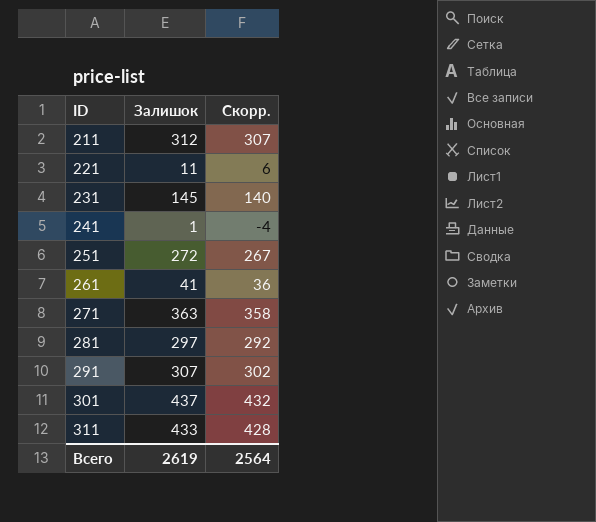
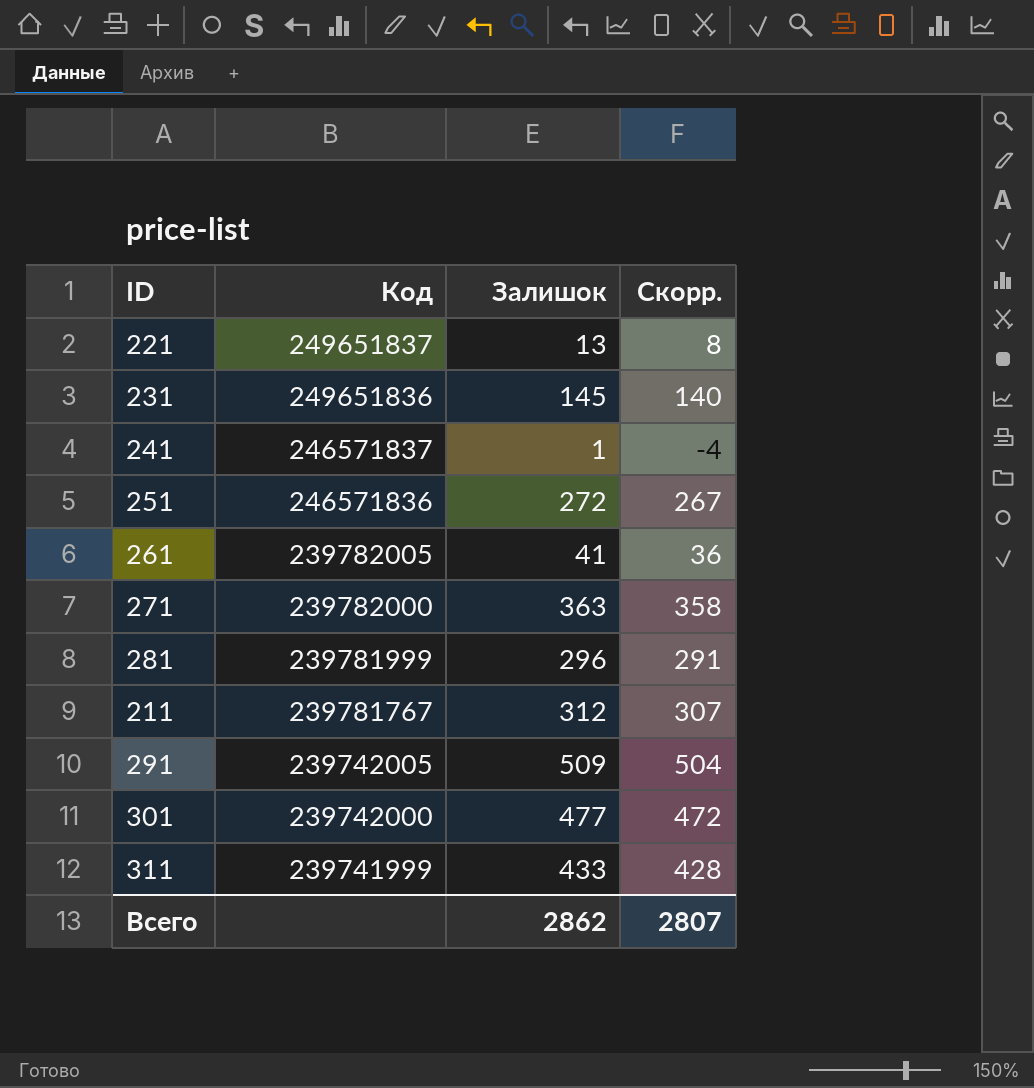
row order: ID ascending -> Код descending
column Код | position: none -> 2
221 | Залишок: 11 -> 13
221 | Скорр.: 6 -> 8
281 | Залишок: 297 -> 296
281 | Скорр.: 292 -> 291
291 | Залишок: 307 -> 509
291 | Скорр.: 302 -> 504
301 | Залишок: 437 -> 477
301 | Скорр.: 432 -> 472
Всего | Залишок: 2619 -> 2862
Всего | Скорр.: 2564 -> 2807

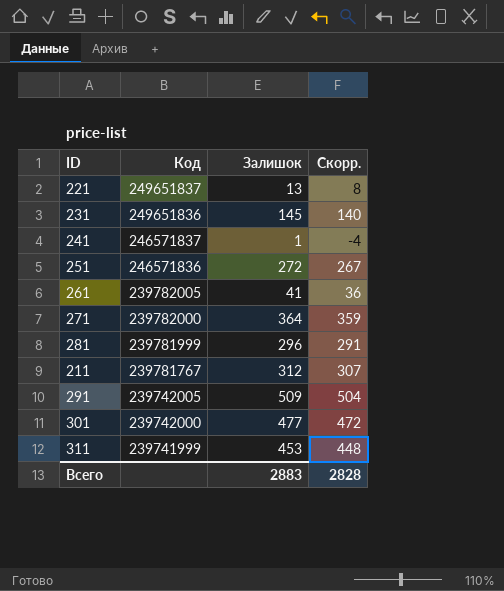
271 | Залишок: 363 -> 364
271 | Скорр.: 358 -> 359
311 | Залишок: 433 -> 453
311 | Скорр.: 428 -> 448
Всего | Залишок: 2862 -> 2883
Всего | Скорр.: 2807 -> 2828

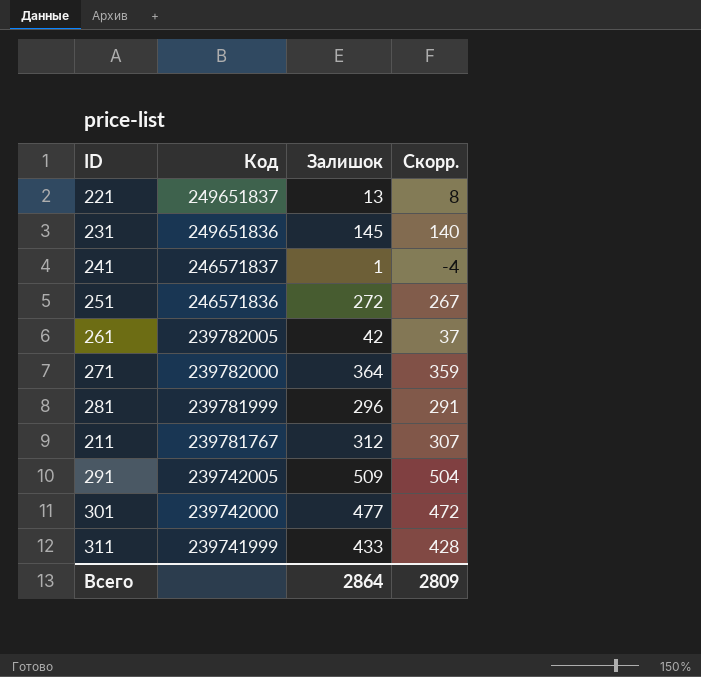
261 | Залишок: 41 -> 42
261 | Скорр.: 36 -> 37
311 | Залишок: 453 -> 433
311 | Скорр.: 448 -> 428
Всего | Залишок: 2883 -> 2864
Всего | Скорр.: 2828 -> 2809

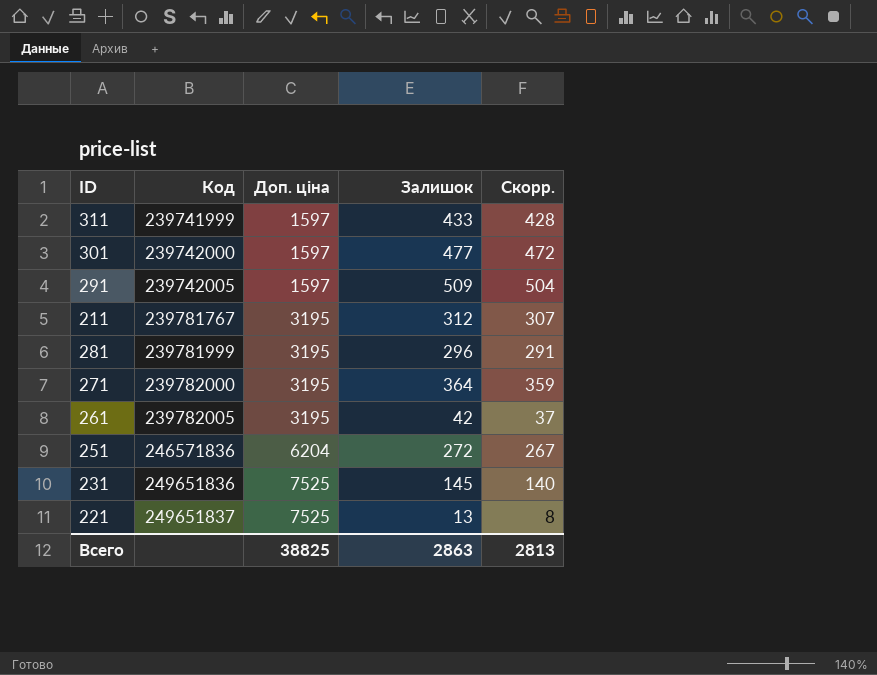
row order: Код descending -> Код ascending
column Доп. ціна | position: none -> 3
row 241: 246571837 | 1 | -4 -> none
Всего | Залишок: 2864 -> 2863
Всего | Скорр.: 2809 -> 2813

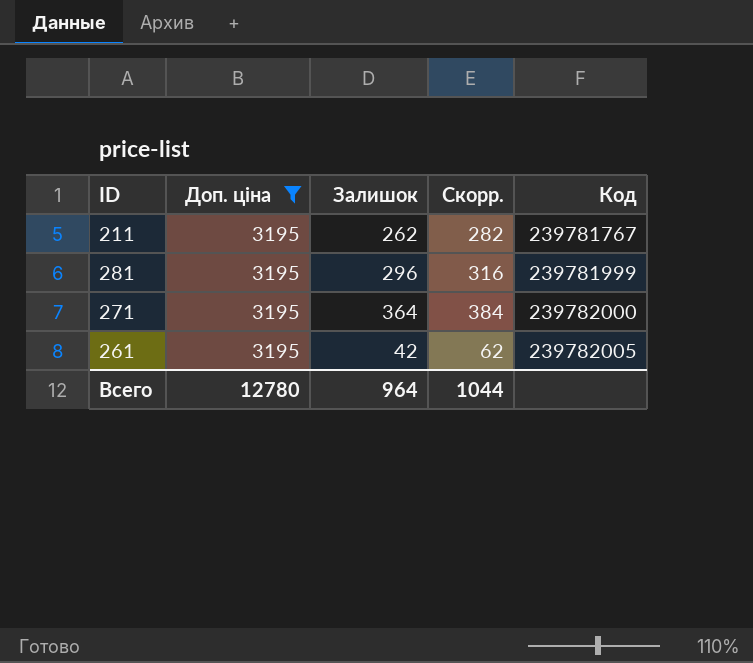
filter: none -> Доп. ціна = 3195
column Скорр. | formula: [Залишок] - 5 -> [Залишок] + 20
column Код | position: 2 -> 5
211 | Залишок: 312 -> 262
Всего | Доп. ціна: 38825 -> 12780
Всего | Залишок: 2863 -> 964
Всего | Скорр.: 2813 -> 1044

